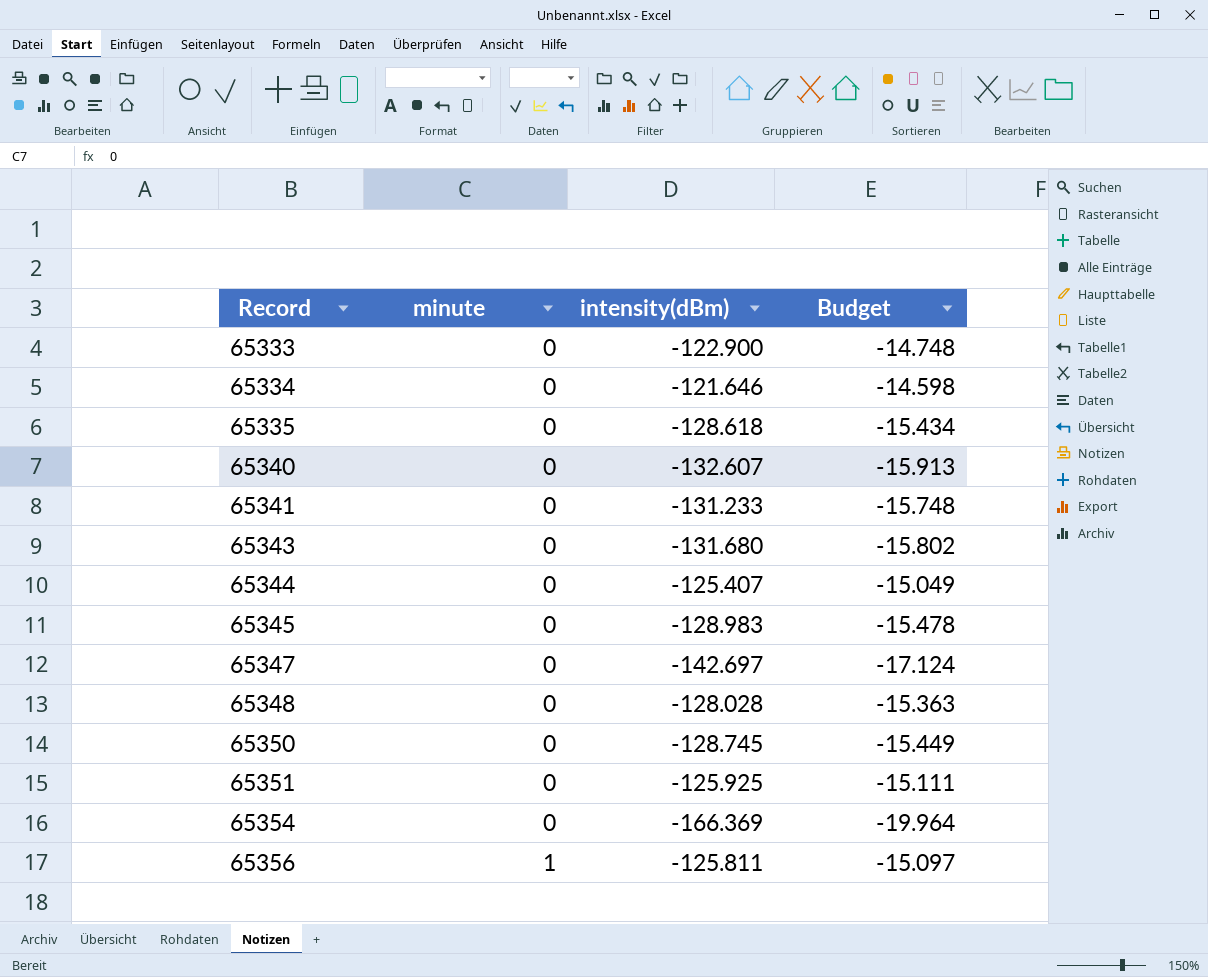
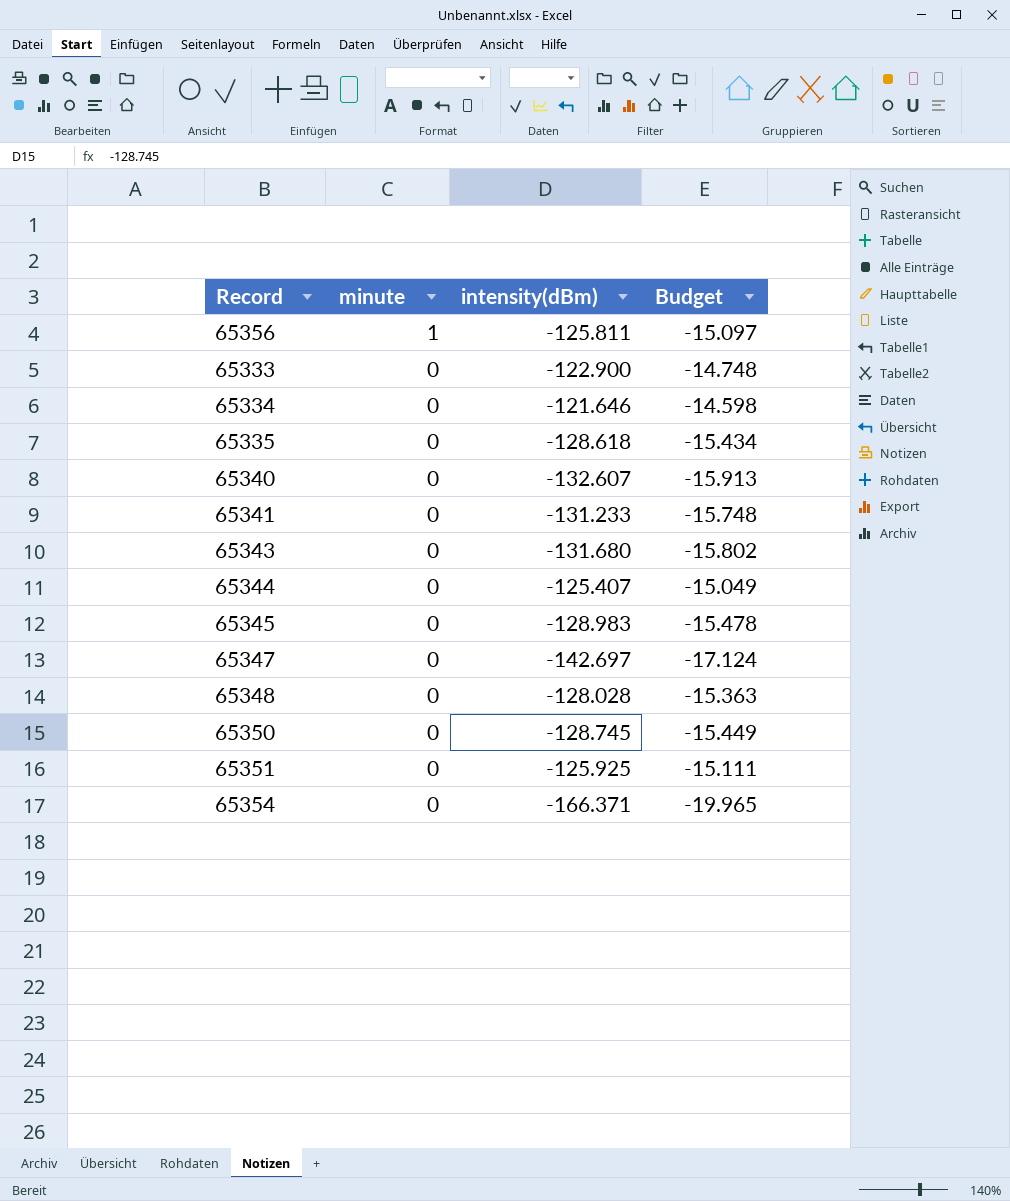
row order: Record ascending -> minute descending
65354 | intensity(dBm): -166.369 -> -166.371
65354 | Budget: -19.964 -> -19.965

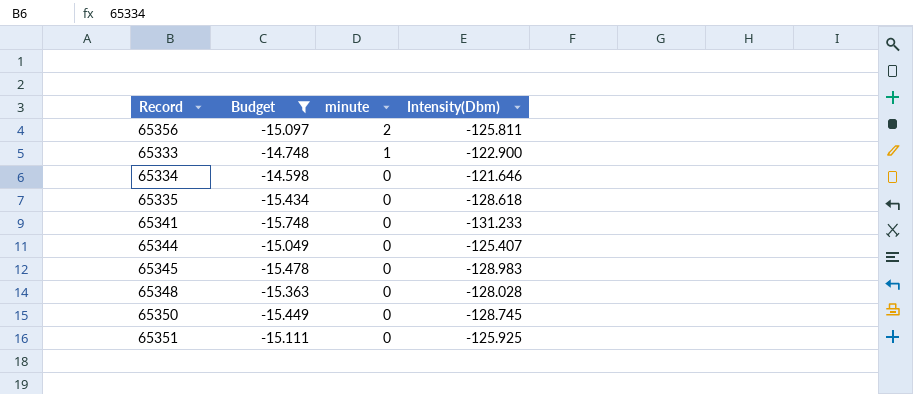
filter: none -> Budget >= -15.748
column Budget | position: 4 -> 2
column name: intensity(dBm) -> Intensity(Dbm)
65356 | minute: 1 -> 2
65333 | minute: 0 -> 1

